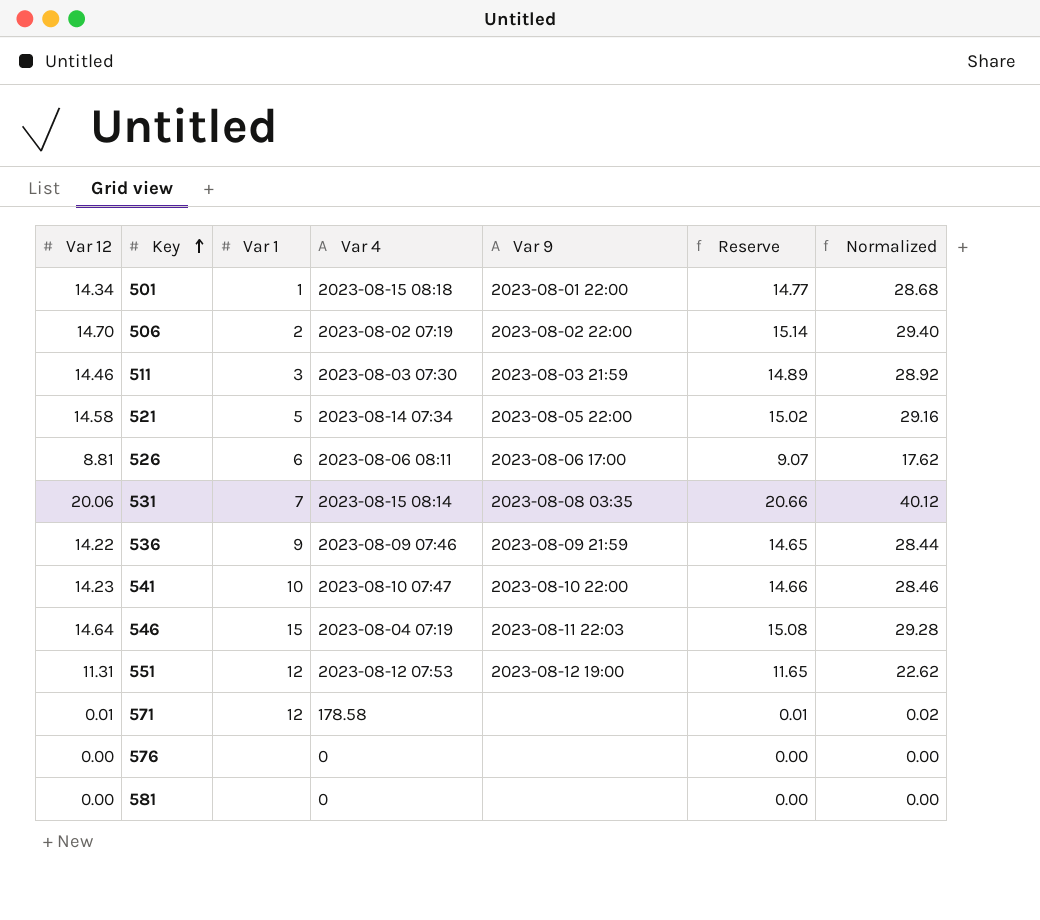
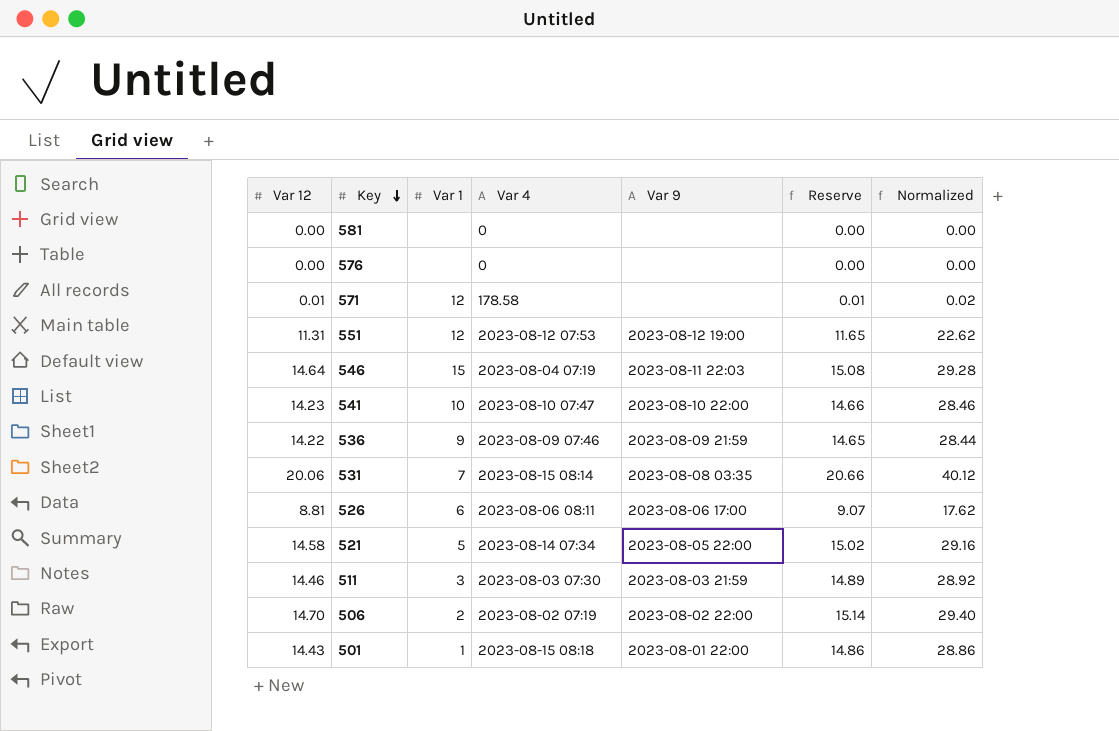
row order: Key ascending -> Key descending
501 | Var 12: 14.34 -> 14.43
501 | Reserve: 14.77 -> 14.86
501 | Normalized: 28.68 -> 28.86

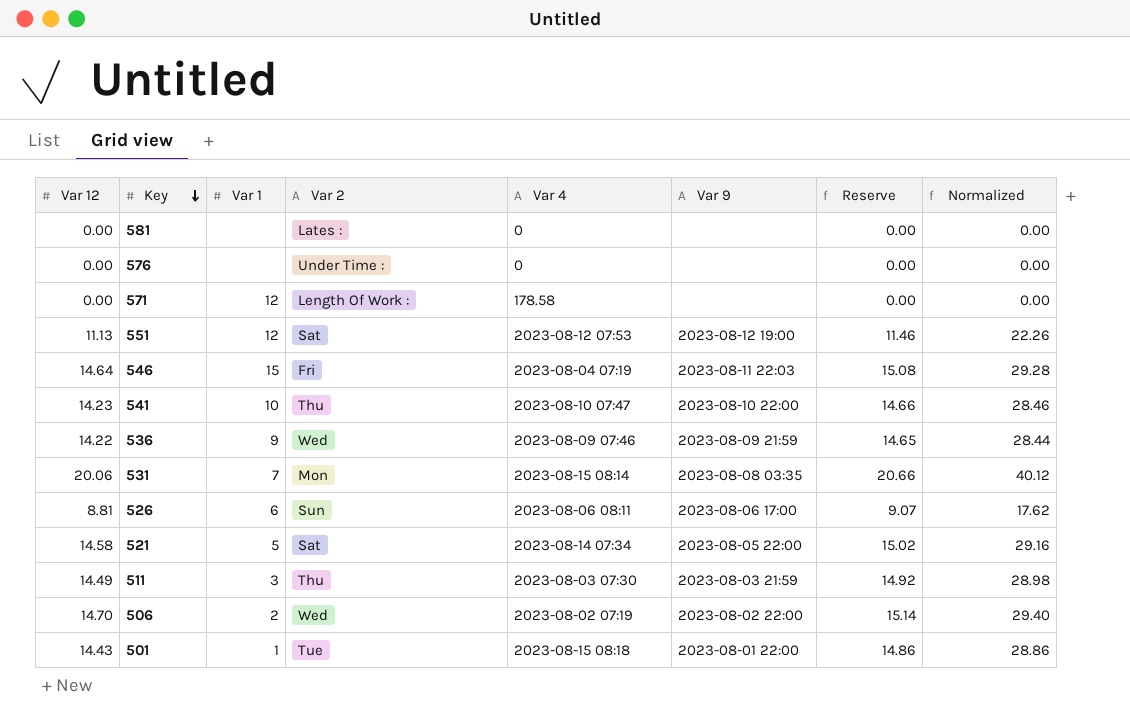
column Var 2 | position: none -> 4
571 | Var 12: 0.01 -> 0.00
571 | Reserve: 0.01 -> 0.00
571 | Normalized: 0.02 -> 0.00
551 | Var 12: 11.31 -> 11.13
551 | Reserve: 11.65 -> 11.46
551 | Normalized: 22.62 -> 22.26
511 | Var 12: 14.46 -> 14.49
511 | Reserve: 14.89 -> 14.92
511 | Normalized: 28.92 -> 28.98

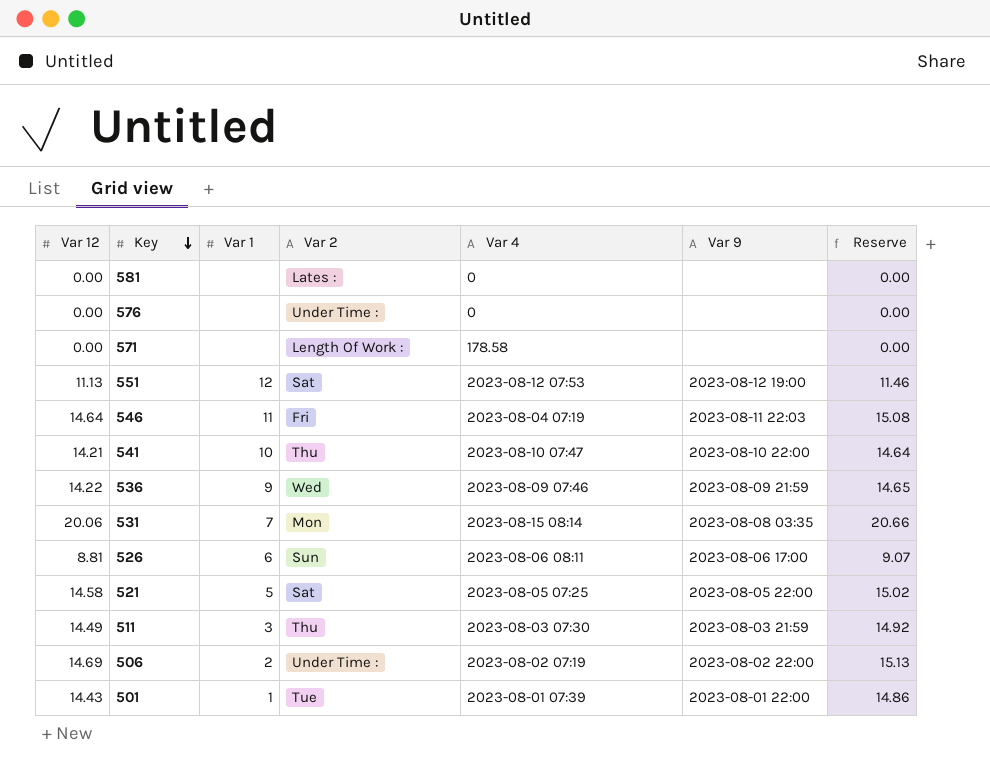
column Normalized | formula: [Var 12] * 2 -> none
571 | Var 1: 12 -> none
546 | Var 1: 15 -> 11
541 | Var 12: 14.23 -> 14.21
541 | Reserve: 14.66 -> 14.64
521 | Var 4: 2023-08-14 07:34 -> 2023-08-05 07:25
506 | Var 12: 14.70 -> 14.69
506 | Var 2: Wed -> Under Time :
506 | Reserve: 15.14 -> 15.13
501 | Var 4: 2023-08-15 08:18 -> 2023-08-01 07:39

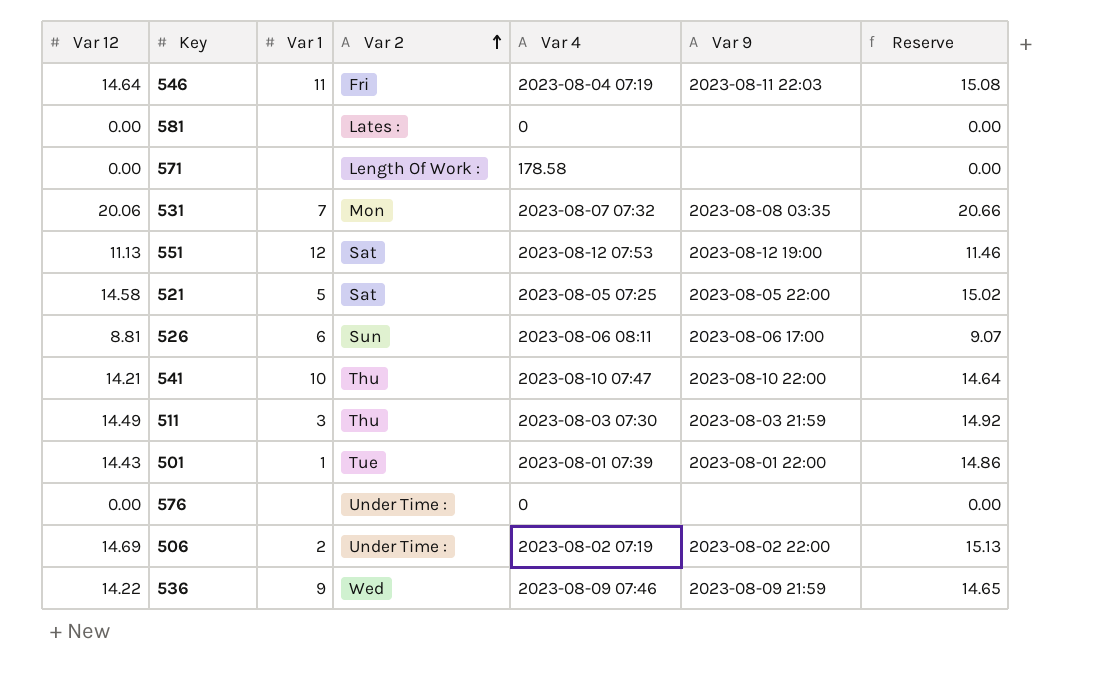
row order: Key descending -> Var 2 ascending
531 | Var 4: 2023-08-15 08:14 -> 2023-08-07 07:32

